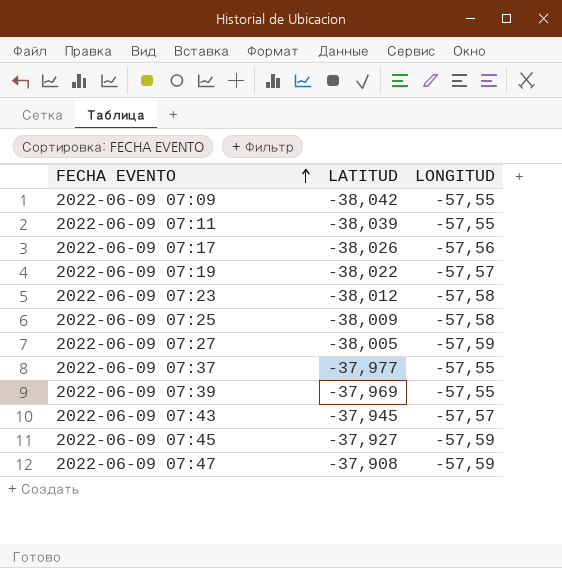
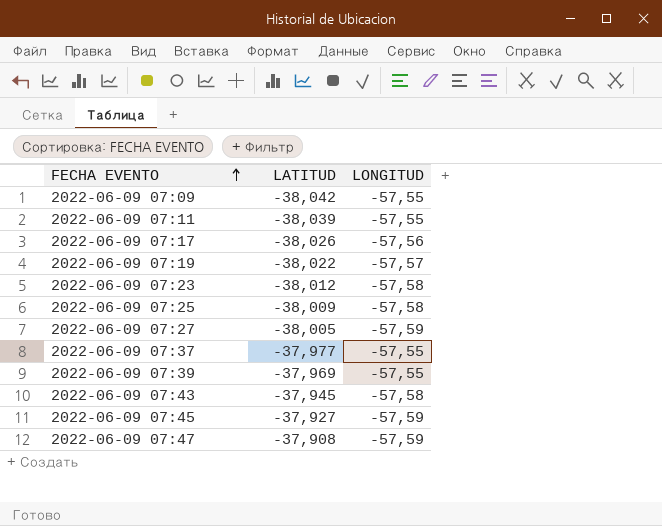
2022-06-09 07:43 | LONGITUD: -57,57 -> -57,58

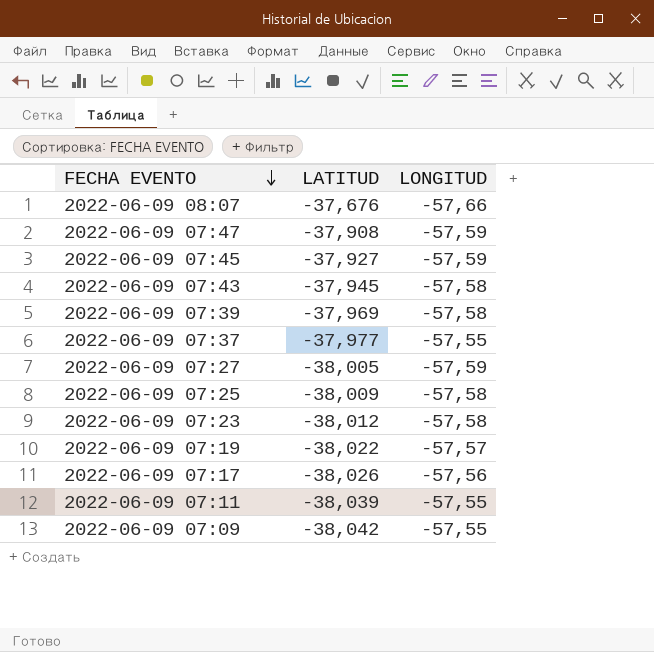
row order: FECHA EVENTO ascending -> FECHA EVENTO descending
row 2022-06-09 08:07: none -> -37,676 | -57,66
2022-06-09 07:39 | LONGITUD: -57,55 -> -57,58

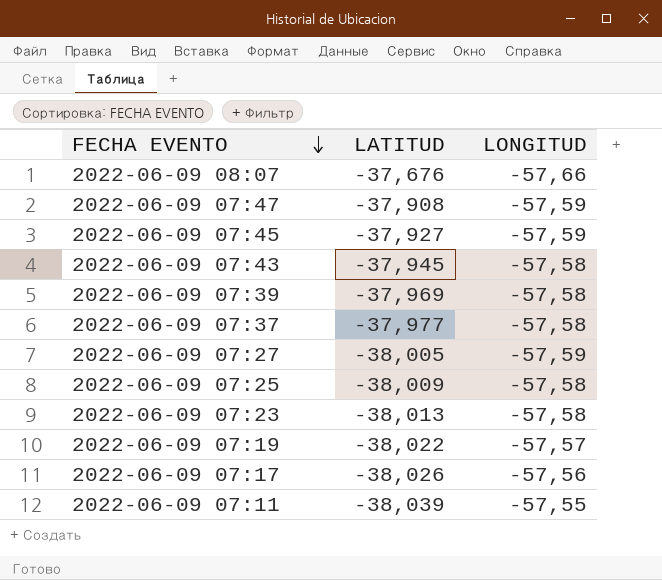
row 2022-06-09 07:09: -38,042 | -57,55 -> none
2022-06-09 07:37 | LONGITUD: -57,55 -> -57,58
2022-06-09 07:23 | LATITUD: -38,012 -> -38,013

